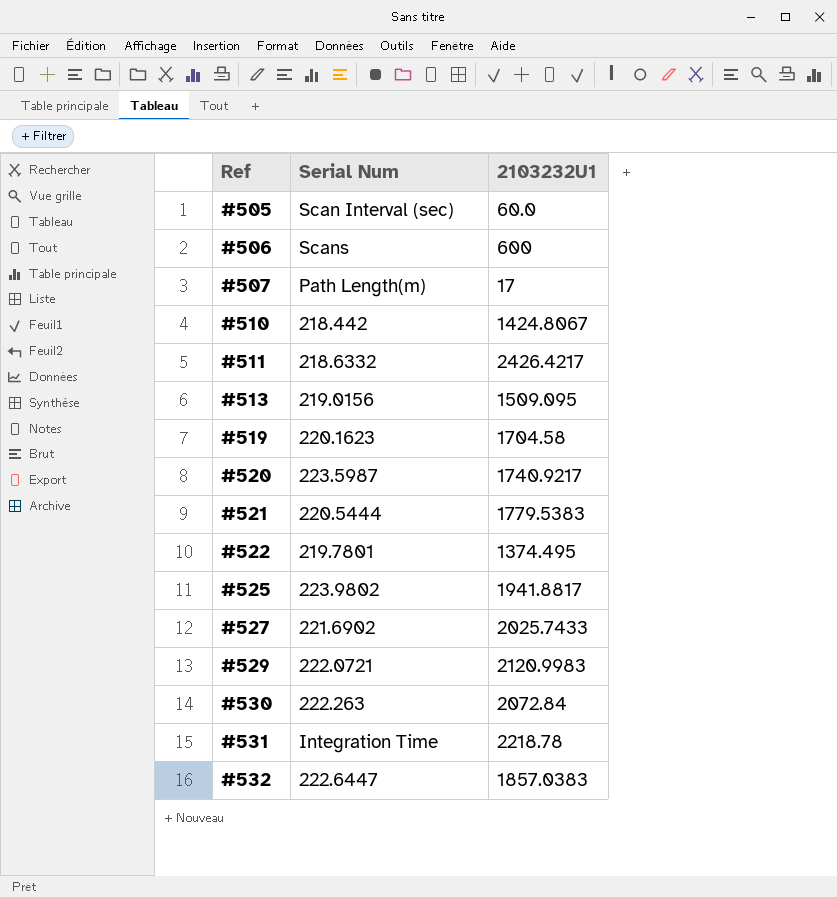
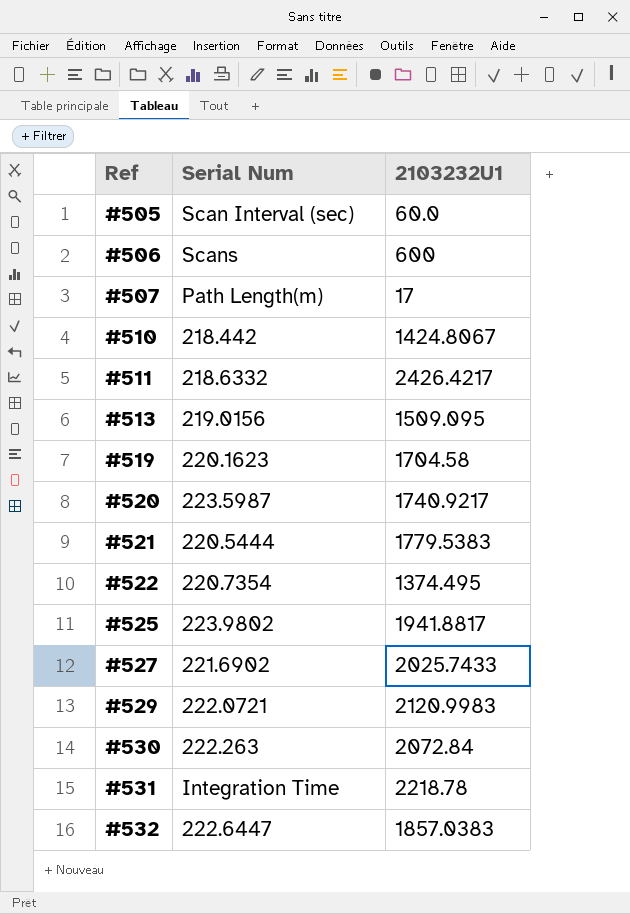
#522 | Serial Num: 219.7801 -> 220.7354

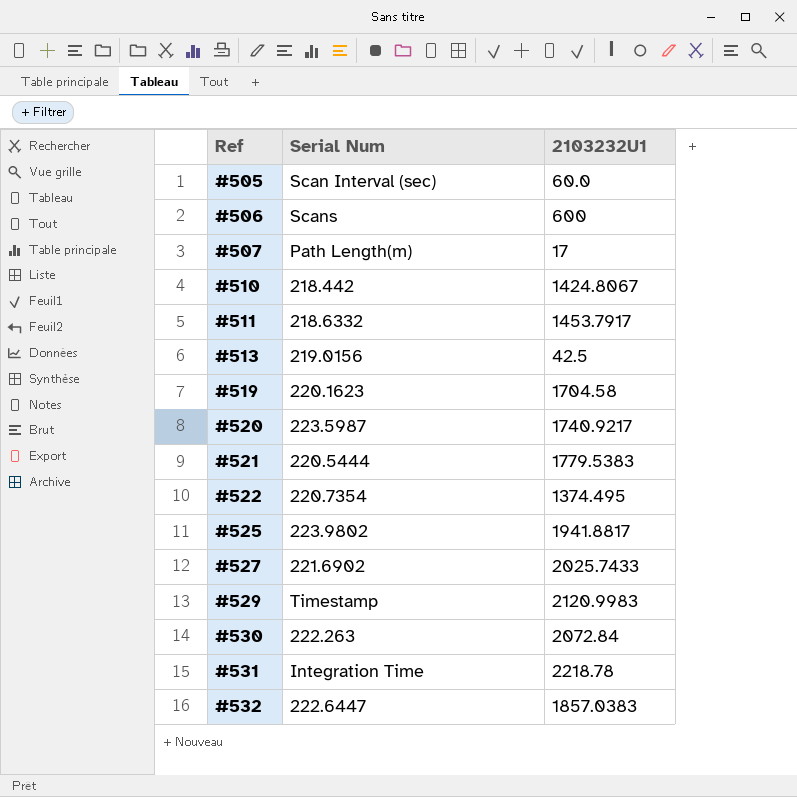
#511 | 2103232U1: 2426.4217 -> 1453.7917
#513 | 2103232U1: 1509.095 -> 42.5
#529 | Serial Num: 222.0721 -> Timestamp

